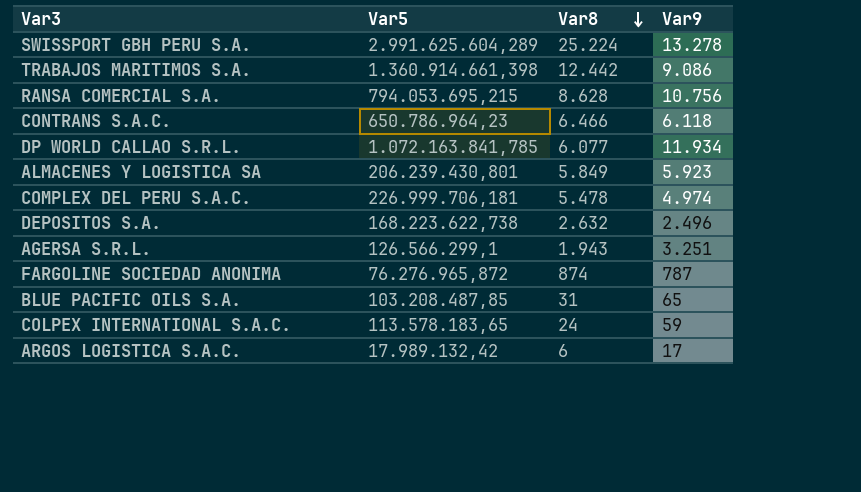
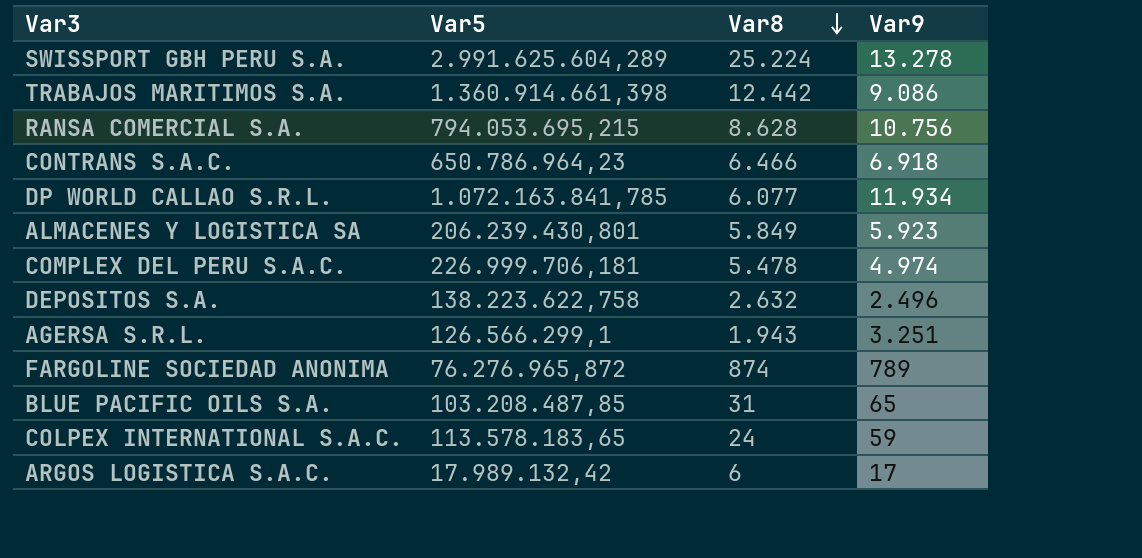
CONTRANS S.A.C. | Var9: 6.118 -> 6.918
DEPOSITOS S.A. | Var5: 168.223.622,738 -> 138.223.622,758
FARGOLINE SOCIEDAD ANONIMA | Var9: 787 -> 789

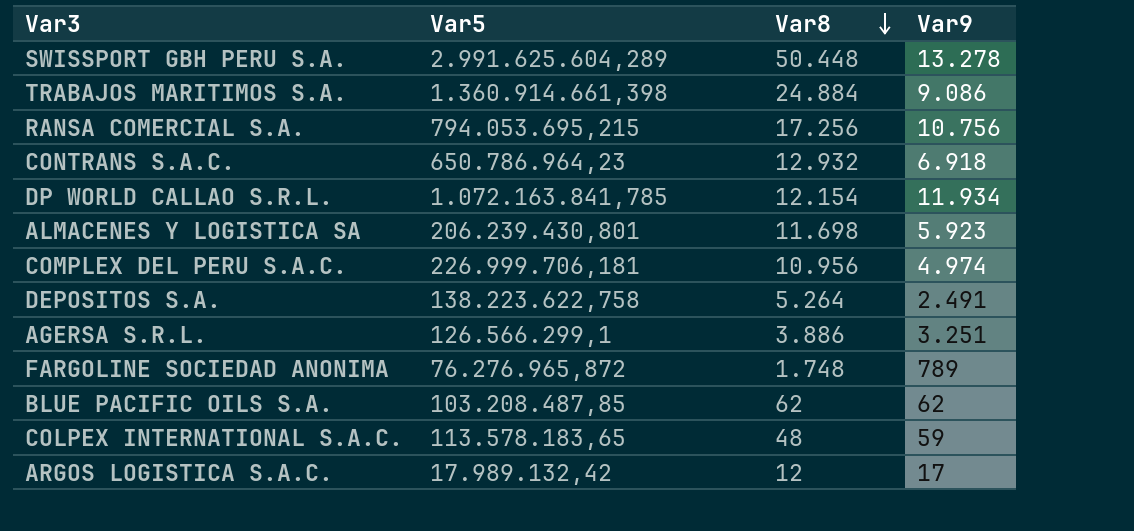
SWISSPORT GBH PERU S.A. | Var8: 25.224 -> 50.448
TRABAJOS MARITIMOS S.A. | Var8: 12.442 -> 24.884
RANSA COMERCIAL S.A. | Var8: 8.628 -> 17.256
CONTRANS S.A.C. | Var8: 6.466 -> 12.932
DP WORLD CALLAO S.R.L. | Var8: 6.077 -> 12.154
ALMACENES Y LOGISTICA SA | Var8: 5.849 -> 11.698
COMPLEX DEL PERU S.A.C. | Var8: 5.478 -> 10.956
DEPOSITOS S.A. | Var8: 2.632 -> 5.264
DEPOSITOS S.A. | Var9: 2.496 -> 2.491
AGERSA S.R.L. | Var8: 1.943 -> 3.886
FARGOLINE SOCIEDAD ANONIMA | Var8: 874 -> 1.748
BLUE PACIFIC OILS S.A. | Var8: 31 -> 62
BLUE PACIFIC OILS S.A. | Var9: 65 -> 62
COLPEX INTERNATIONAL S.A.C. | Var8: 24 -> 48
ARGOS LOGISTICA S.A.C. | Var8: 6 -> 12

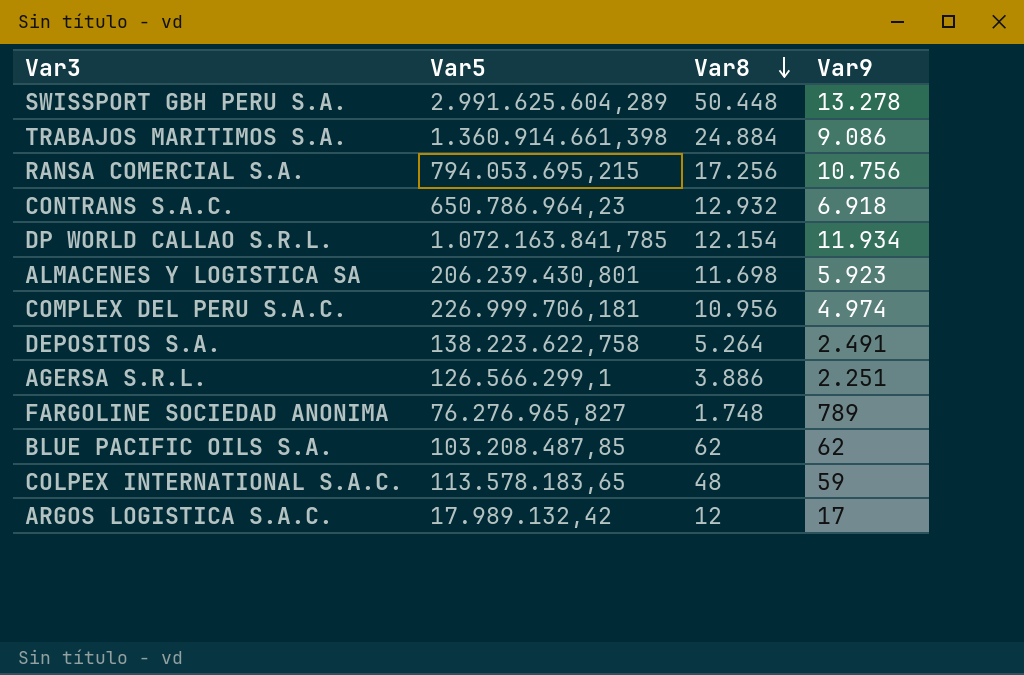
AGERSA S.R.L. | Var9: 3.251 -> 2.251
FARGOLINE SOCIEDAD ANONIMA | Var5: 76.276.965,872 -> 76.276.965,827

